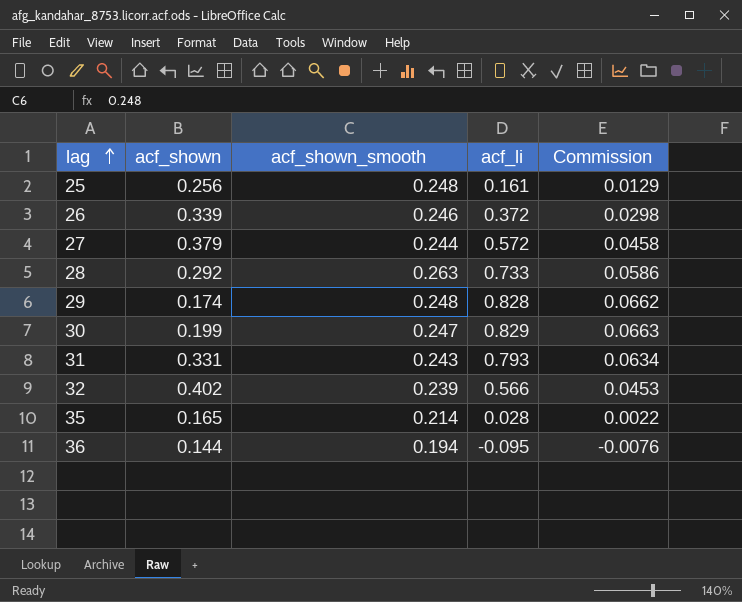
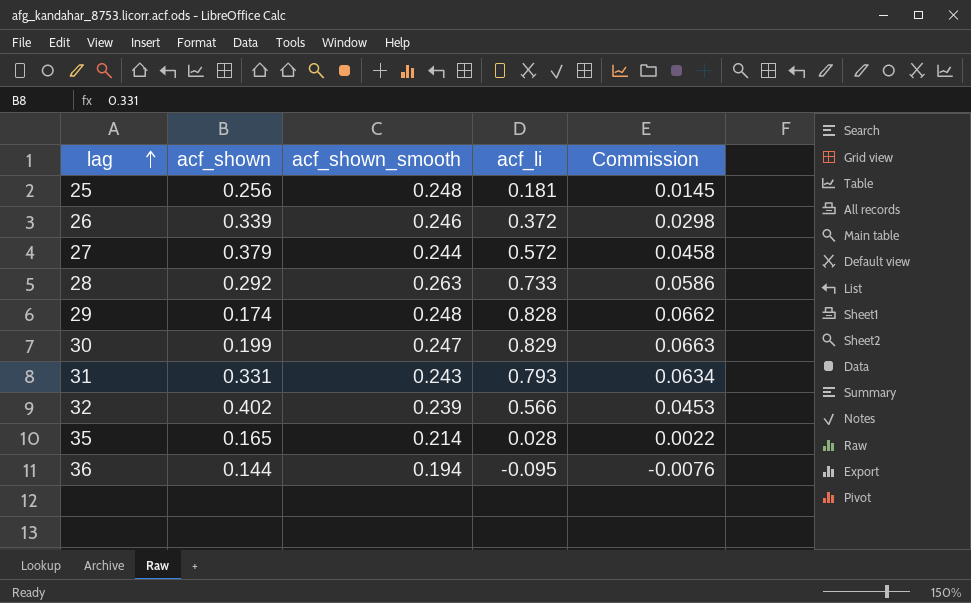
25 | acf_li: 0.161 -> 0.181
25 | Commission: 0.0129 -> 0.0145

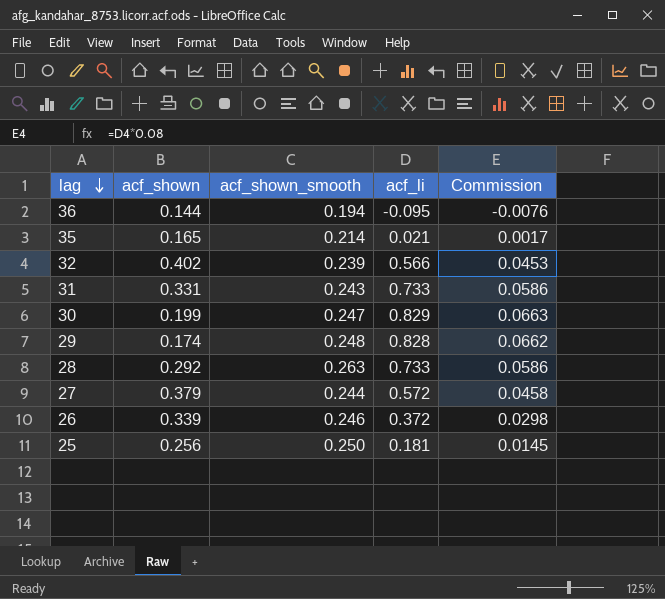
row order: lag ascending -> lag descending
35 | acf_li: 0.028 -> 0.021
35 | Commission: 0.0022 -> 0.0017
31 | acf_li: 0.793 -> 0.733
31 | Commission: 0.0634 -> 0.0586
25 | acf_shown_smooth: 0.248 -> 0.250

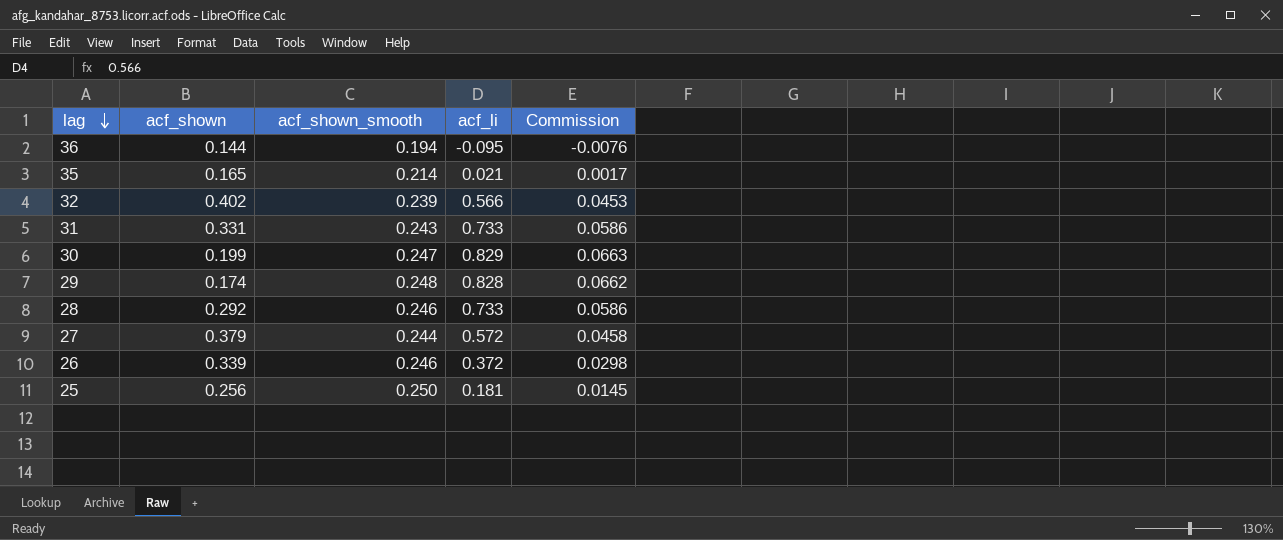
28 | acf_shown_smooth: 0.263 -> 0.246

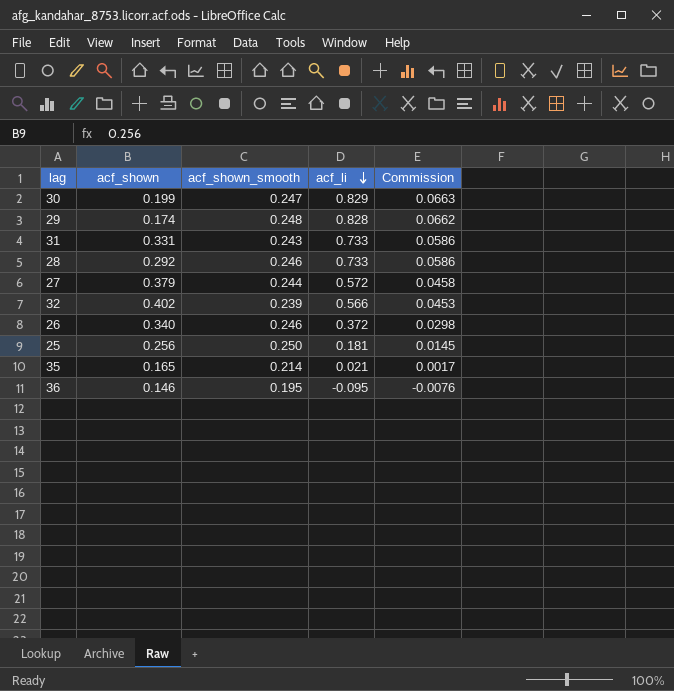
row order: lag descending -> acf_li descending
26 | acf_shown: 0.339 -> 0.340
36 | acf_shown: 0.144 -> 0.146
36 | acf_shown_smooth: 0.194 -> 0.195

